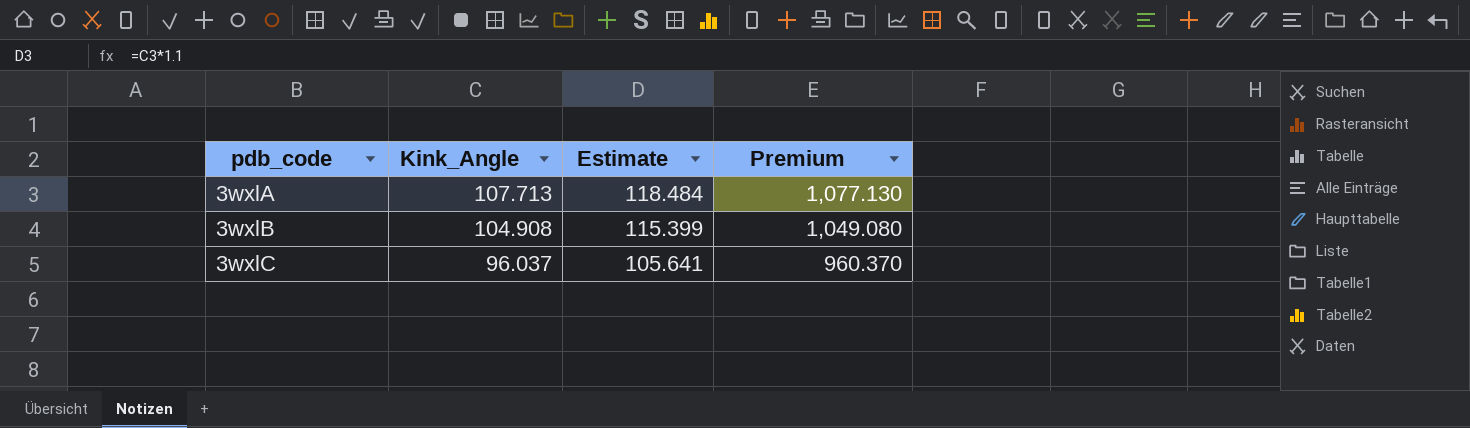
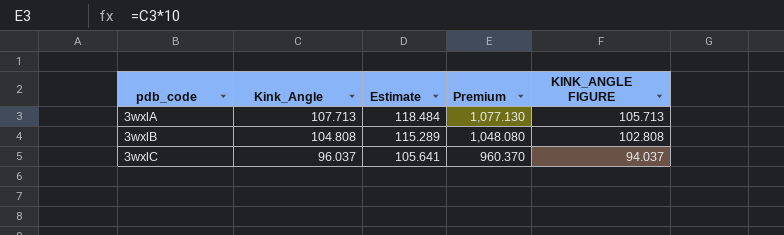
column KINK_ANGLE FIGURE | formula: none -> [Kink_Angle] - 2
3wxlB | Kink_Angle: 104.908 -> 104.808
3wxlB | Estimate: 115.399 -> 115.289
3wxlB | Premium: 1,049.080 -> 1,048.080

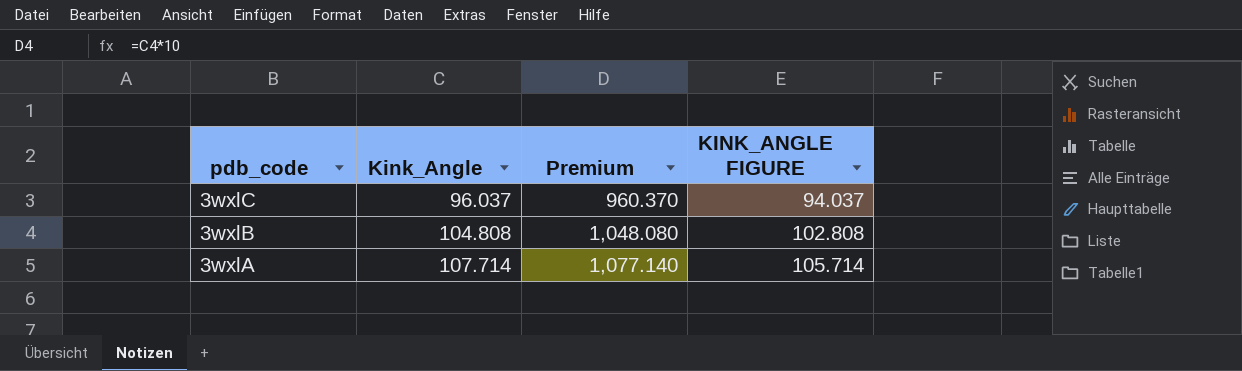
row order: pdb_code ascending -> pdb_code descending
column Estimate | formula: [Kink_Angle] * 1.1 -> none
3wxlA | Kink_Angle: 107.713 -> 107.714
3wxlA | Premium: 1,077.130 -> 1,077.140
3wxlA | KINK_ANGLE FIGURE: 105.713 -> 105.714

